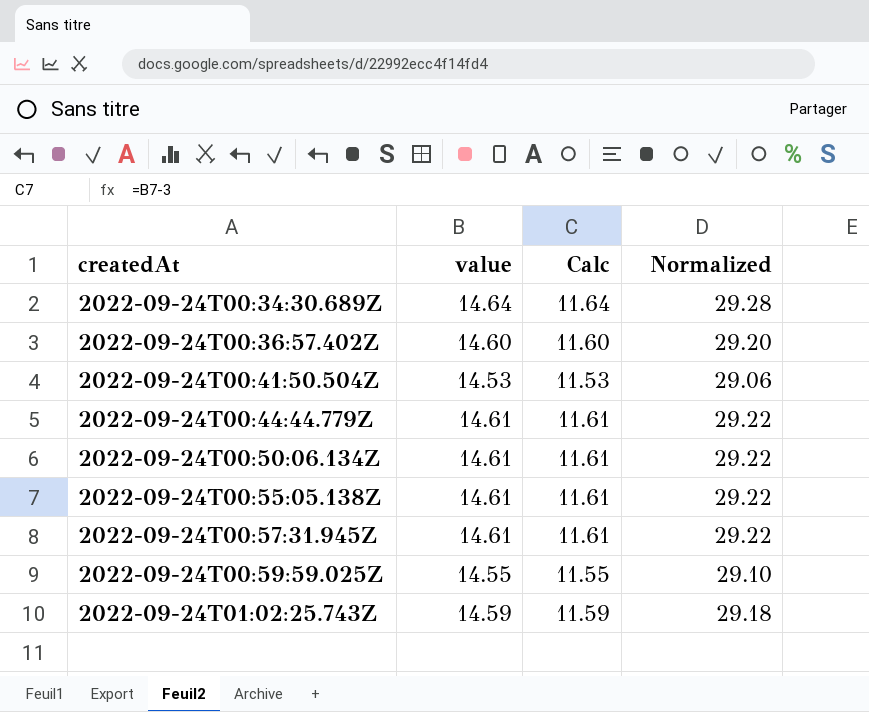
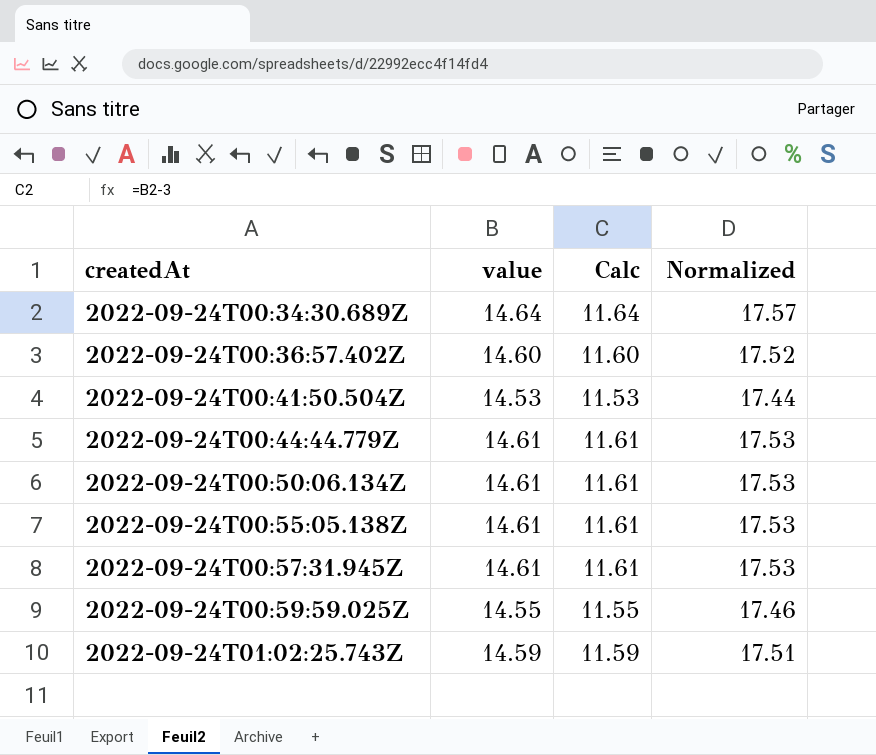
column Normalized | formula: [value] * 2 -> [value] * 1.2

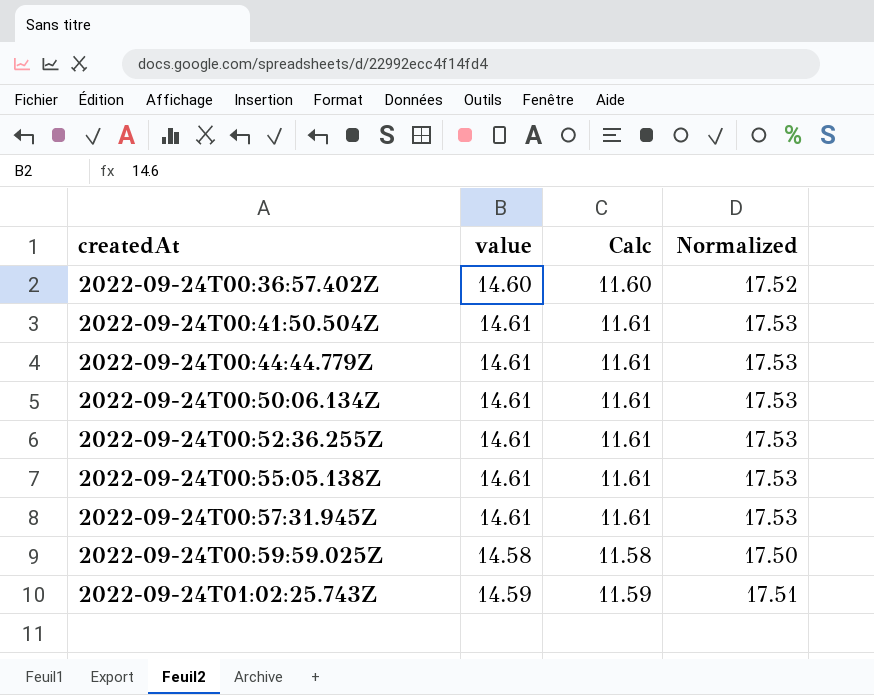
row 2022-09-24T00:34:30.689Z: 14.64 | 11.64 | 17.57 -> none
2022-09-24T00:41:50.504Z | value: 14.53 -> 14.61
2022-09-24T00:41:50.504Z | Calc: 11.53 -> 11.61
2022-09-24T00:41:50.504Z | Normalized: 17.44 -> 17.53
row 2022-09-24T00:52:36.255Z: none -> 14.61 | 11.61 | 17.53
2022-09-24T00:59:59.025Z | value: 14.55 -> 14.58
2022-09-24T00:59:59.025Z | Calc: 11.55 -> 11.58
2022-09-24T00:59:59.025Z | Normalized: 17.46 -> 17.50

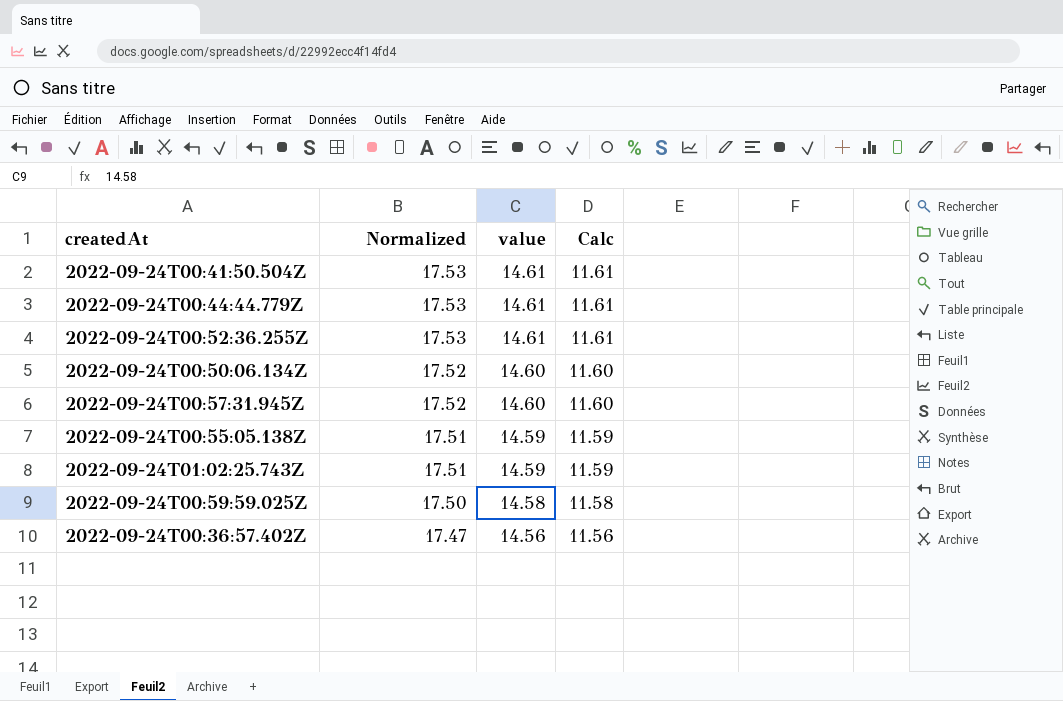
row order: createdAt ascending -> Normalized descending
column Normalized | position: 4 -> 2
2022-09-24T00:50:06.134Z | Normalized: 17.53 -> 17.52
2022-09-24T00:50:06.134Z | value: 14.61 -> 14.60
2022-09-24T00:50:06.134Z | Calc: 11.61 -> 11.60
2022-09-24T00:57:31.945Z | Normalized: 17.53 -> 17.52
2022-09-24T00:57:31.945Z | value: 14.61 -> 14.60
2022-09-24T00:57:31.945Z | Calc: 11.61 -> 11.60
2022-09-24T00:55:05.138Z | Normalized: 17.53 -> 17.51
2022-09-24T00:55:05.138Z | value: 14.61 -> 14.59
2022-09-24T00:55:05.138Z | Calc: 11.61 -> 11.59
2022-09-24T00:36:57.402Z | Normalized: 17.52 -> 17.47
2022-09-24T00:36:57.402Z | value: 14.60 -> 14.56
2022-09-24T00:36:57.402Z | Calc: 11.60 -> 11.56

